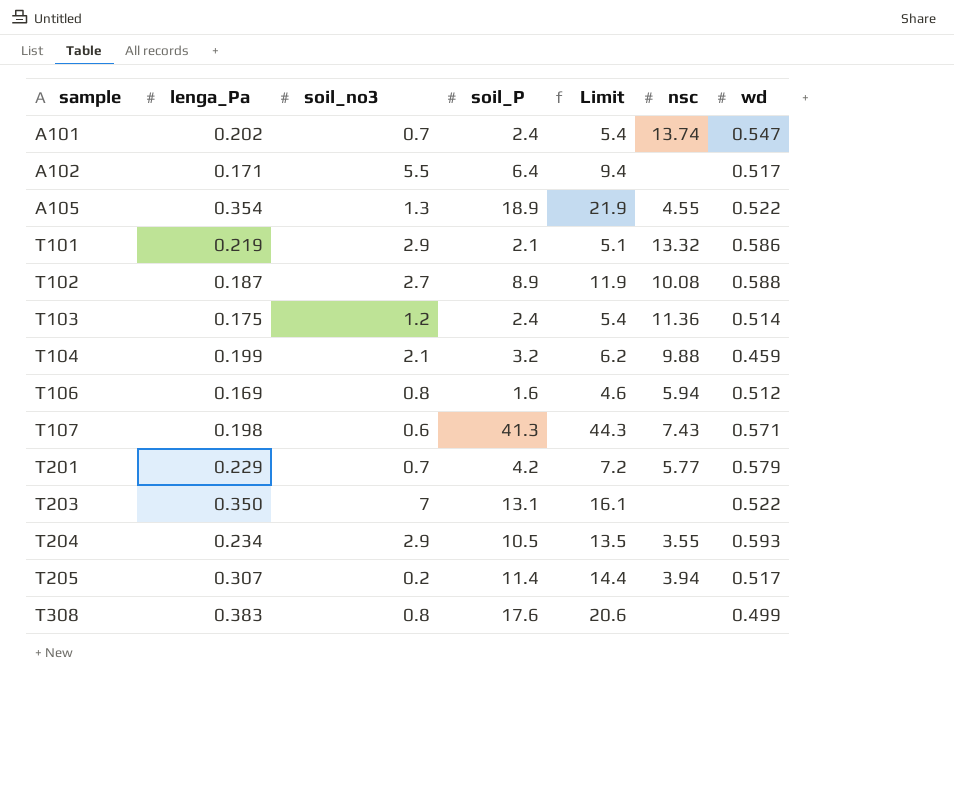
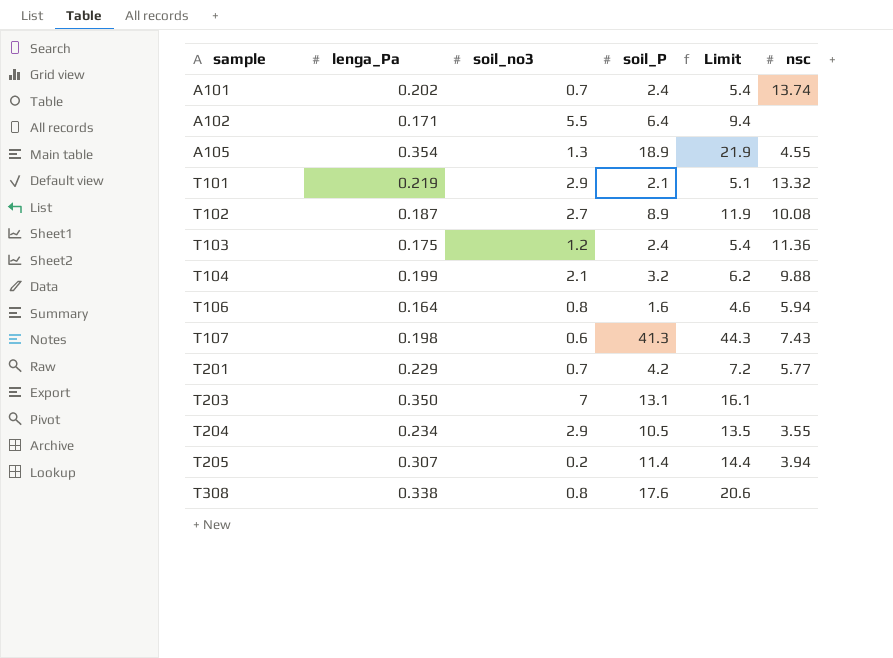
column wd | position: 7 -> none
T106 | lenga_Pa: 0.169 -> 0.164
T308 | lenga_Pa: 0.383 -> 0.338

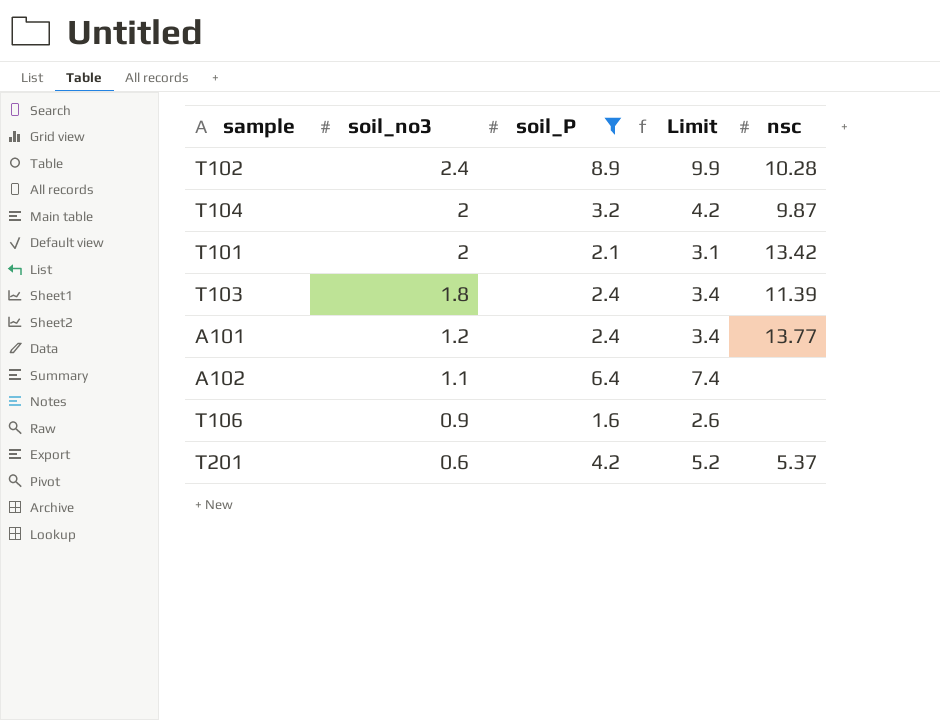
filter: none -> soil_P <= 8.9
row order: sample ascending -> soil_no3 descending
column lenga_Pa | position: 2 -> none
column Limit | formula: [soil_P] + 3 -> [soil_P] + 1
T102 | soil_no3: 2.7 -> 2.4
T102 | nsc: 10.08 -> 10.28
T104 | soil_no3: 2.1 -> 2
T104 | nsc: 9.88 -> 9.87
T101 | soil_no3: 2.9 -> 2
T101 | nsc: 13.32 -> 13.42
T103 | soil_no3: 1.2 -> 1.8
T103 | nsc: 11.36 -> 11.39
A101 | soil_no3: 0.7 -> 1.2
A101 | nsc: 13.74 -> 13.77
A102 | soil_no3: 5.5 -> 1.1
T106 | soil_no3: 0.8 -> 0.9
T106 | nsc: 5.94 -> none
T201 | soil_no3: 0.7 -> 0.6
T201 | nsc: 5.77 -> 5.37

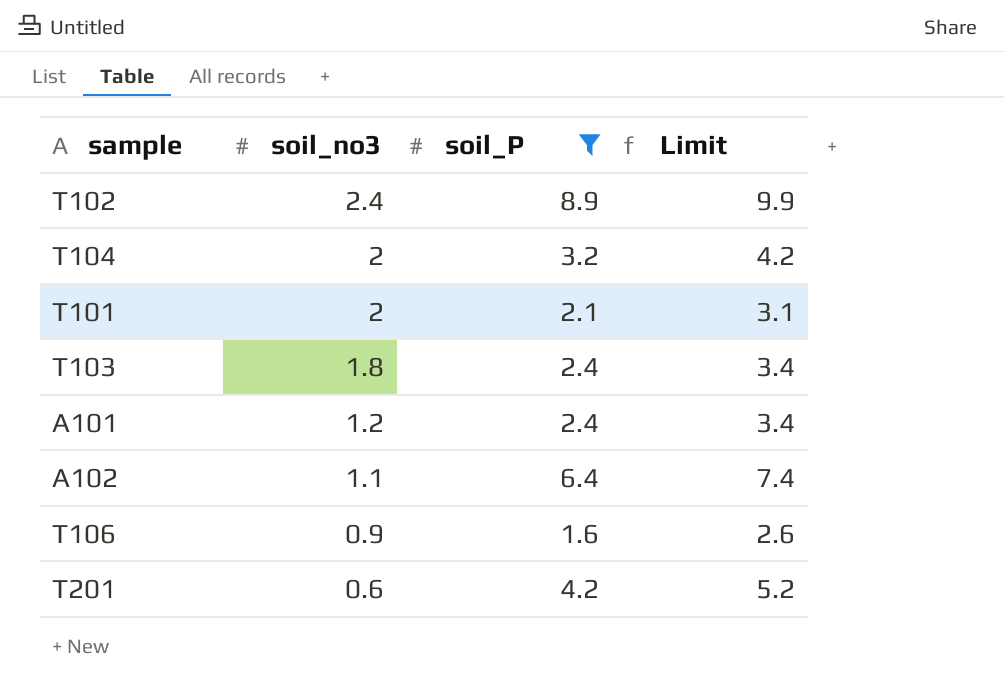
column nsc | position: 5 -> none

